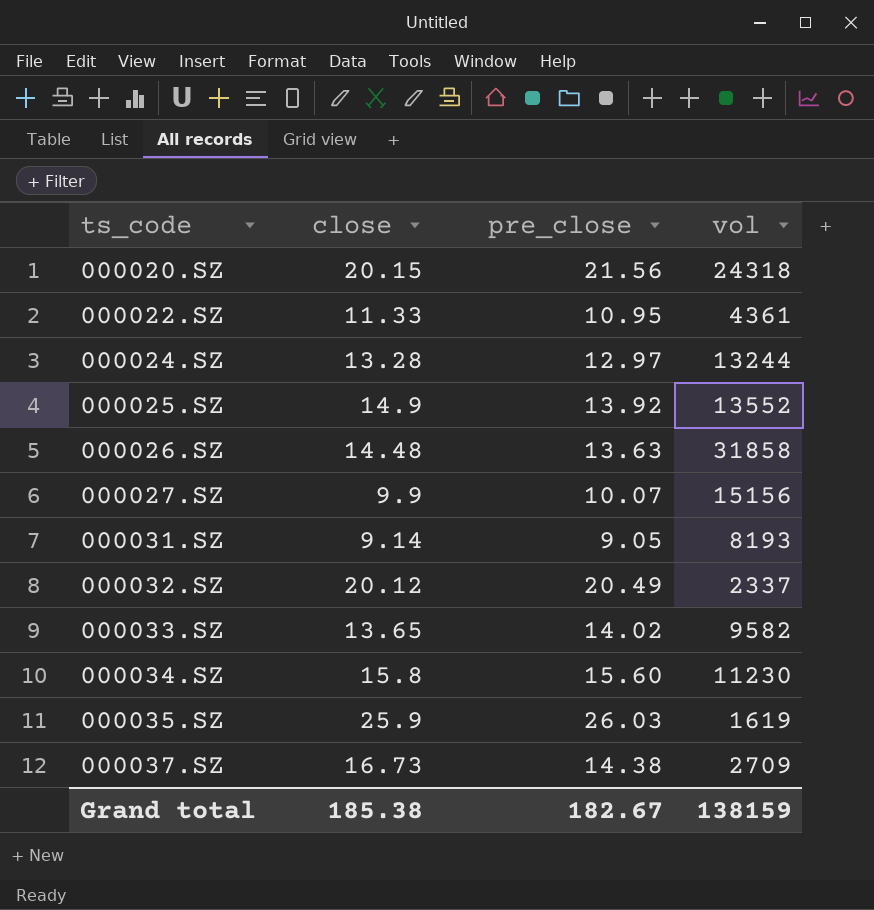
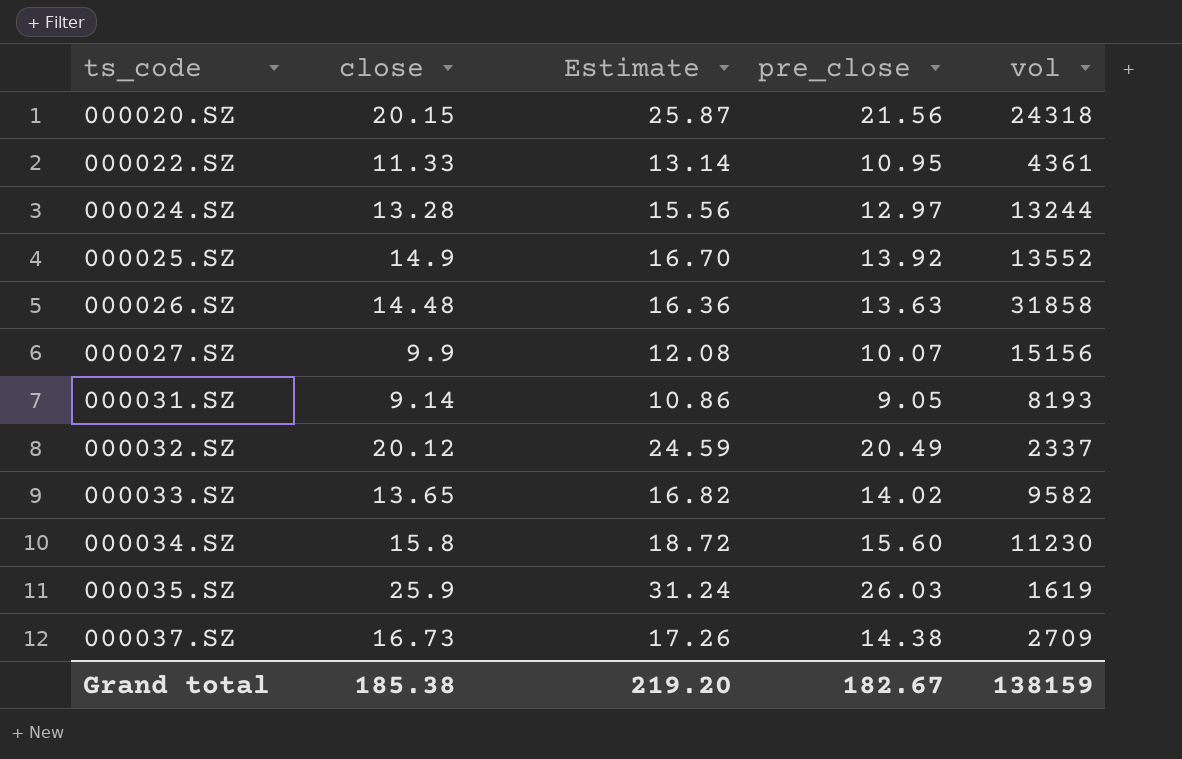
column Estimate | formula: none -> [pre_close] * 1.2

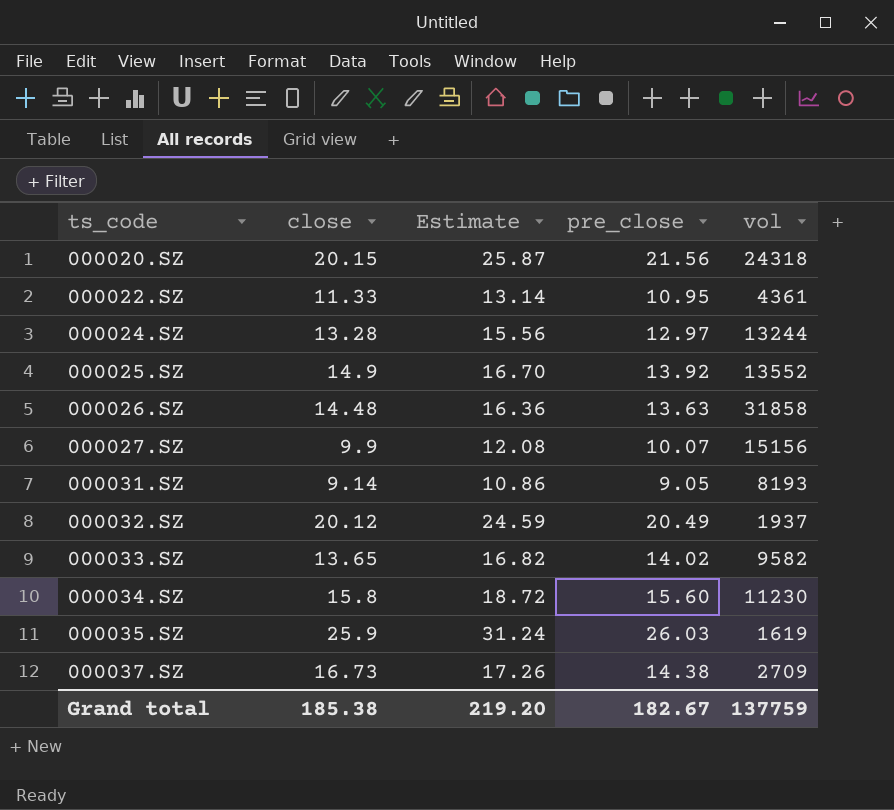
000032.SZ | vol: 2337 -> 1937
Grand total | vol: 138159 -> 137759

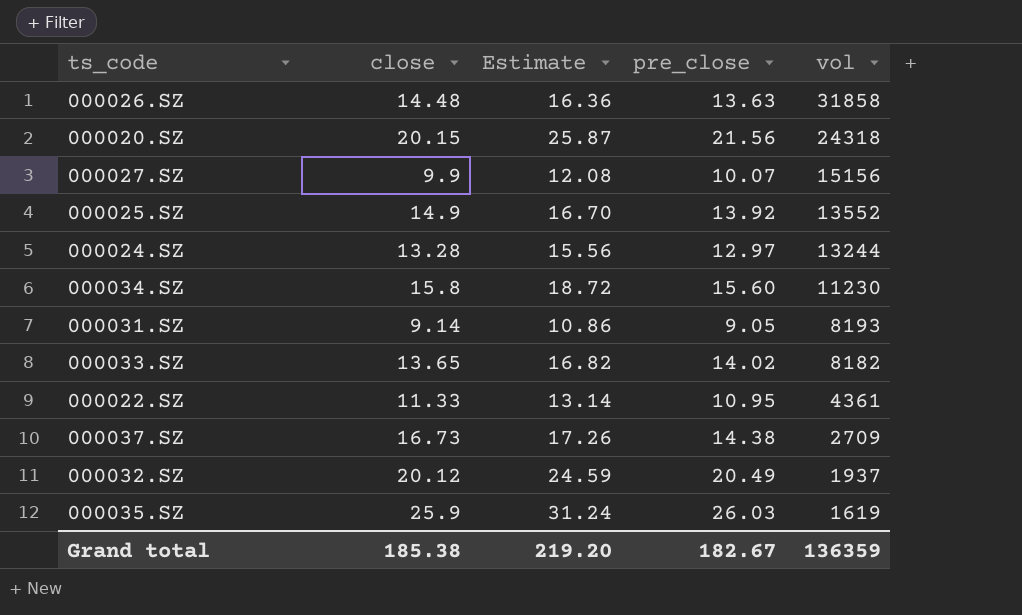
row order: ts_code ascending -> vol descending
000033.SZ | vol: 9582 -> 8182
Grand total | vol: 137759 -> 136359

